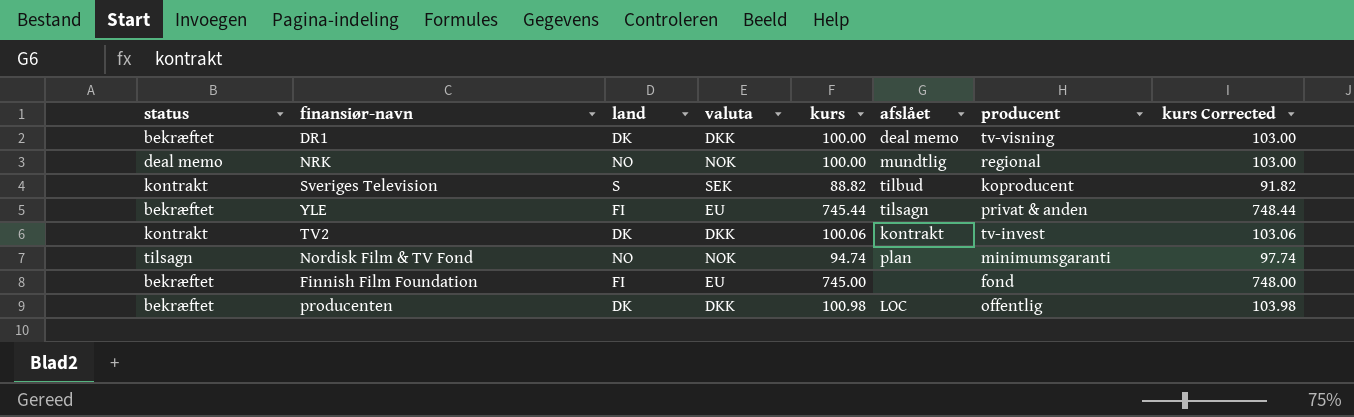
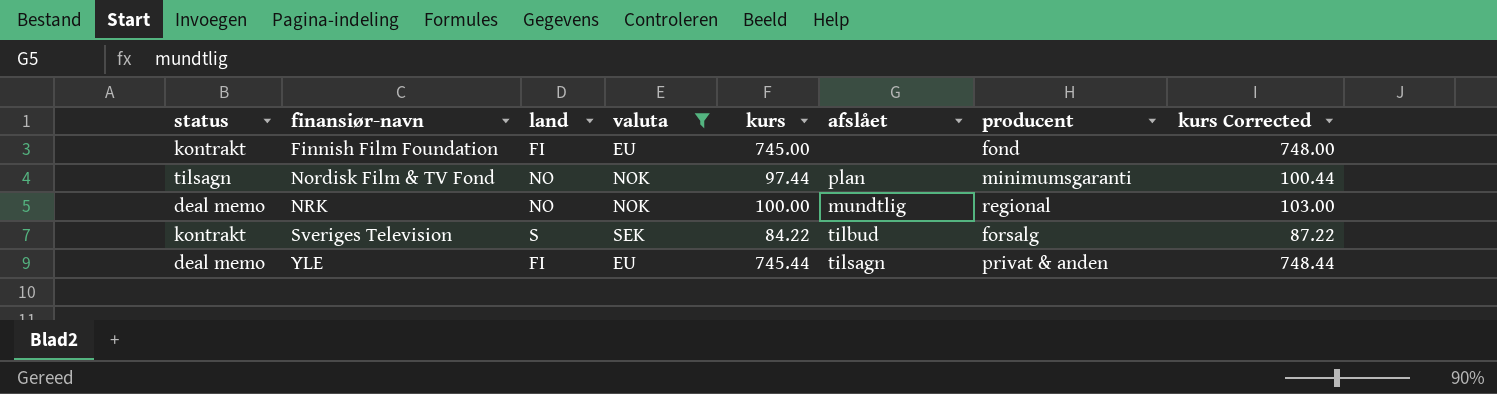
filter: none -> valuta != DKK
row order: none -> finansiør-navn ascending
Finnish Film Foundation | status: bekræftet -> kontrakt
Nordisk Film & TV Fond | kurs: 94.74 -> 97.44
Nordisk Film & TV Fond | kurs Corrected: 97.74 -> 100.44
Sveriges Television | kurs: 88.82 -> 84.22
Sveriges Television | producent: koproducent -> forsalg
Sveriges Television | kurs Corrected: 91.82 -> 87.22
YLE | status: bekræftet -> deal memo

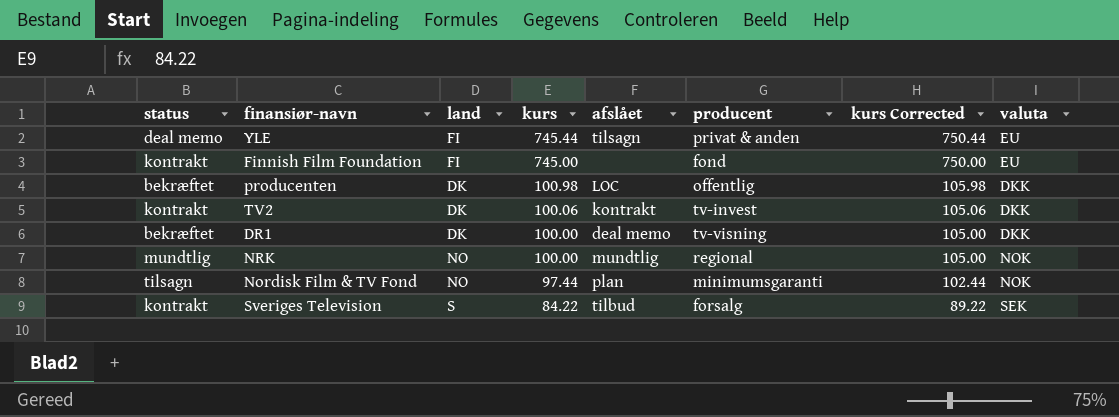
filter: valuta != DKK -> none
row order: finansiør-navn ascending -> kurs descending
column kurs Corrected | formula: [kurs] + 3 -> [kurs] + 5
column valuta | position: 4 -> 8
NRK | status: deal memo -> mundtlig

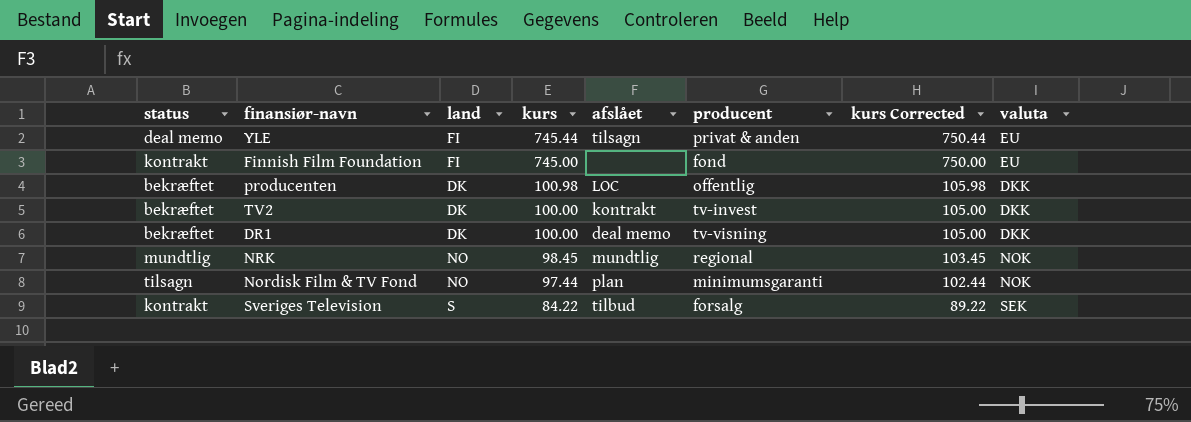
TV2 | status: kontrakt -> bekræftet
TV2 | kurs: 100.06 -> 100.00
TV2 | kurs Corrected: 105.06 -> 105.00
NRK | kurs: 100.00 -> 98.45
NRK | kurs Corrected: 105.00 -> 103.45

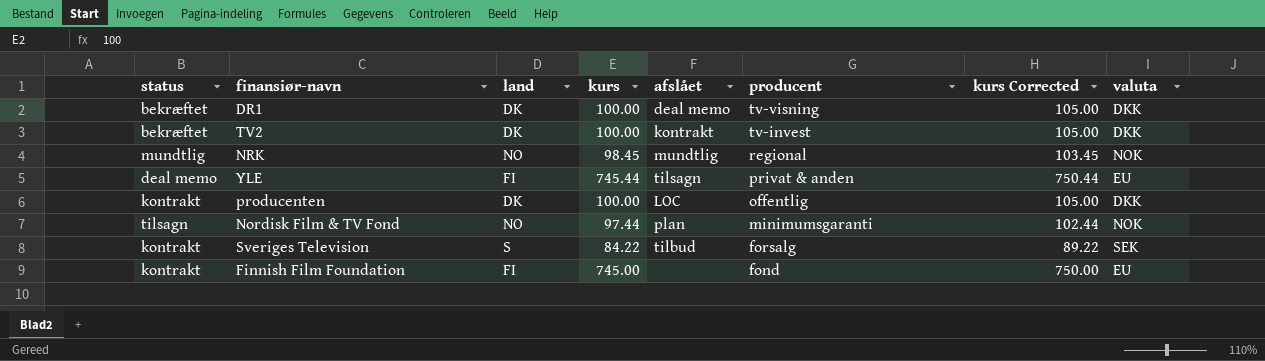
row order: kurs descending -> producent descending
producenten | status: bekræftet -> kontrakt
producenten | kurs: 100.98 -> 100.00
producenten | kurs Corrected: 105.98 -> 105.00

